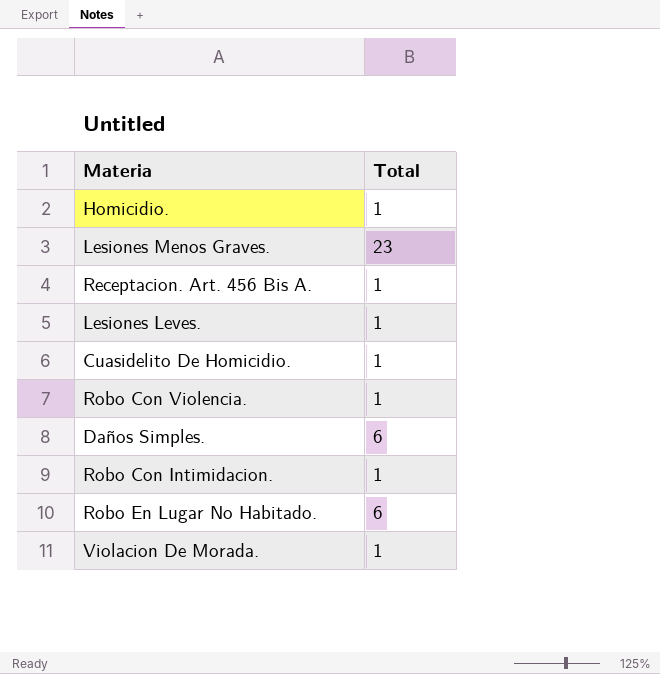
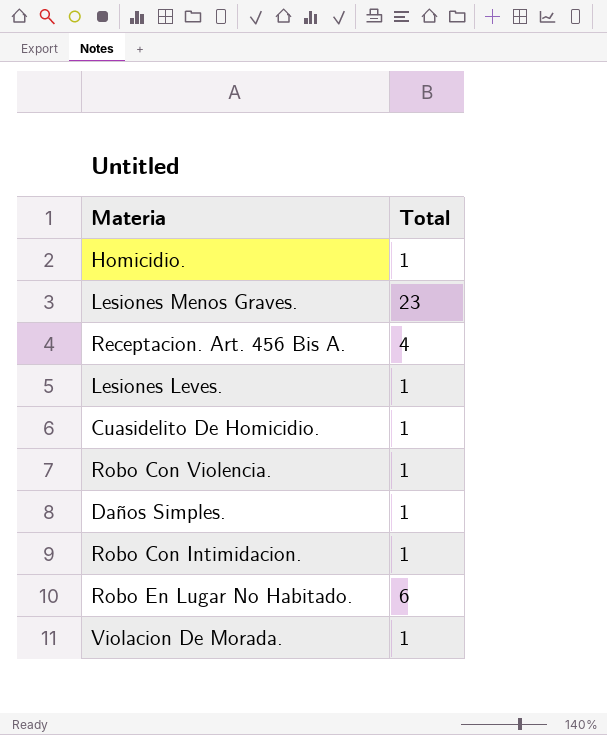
Receptacion. Art. 456 Bis A. | Total: 1 -> 4
Daños Simples. | Total: 6 -> 1

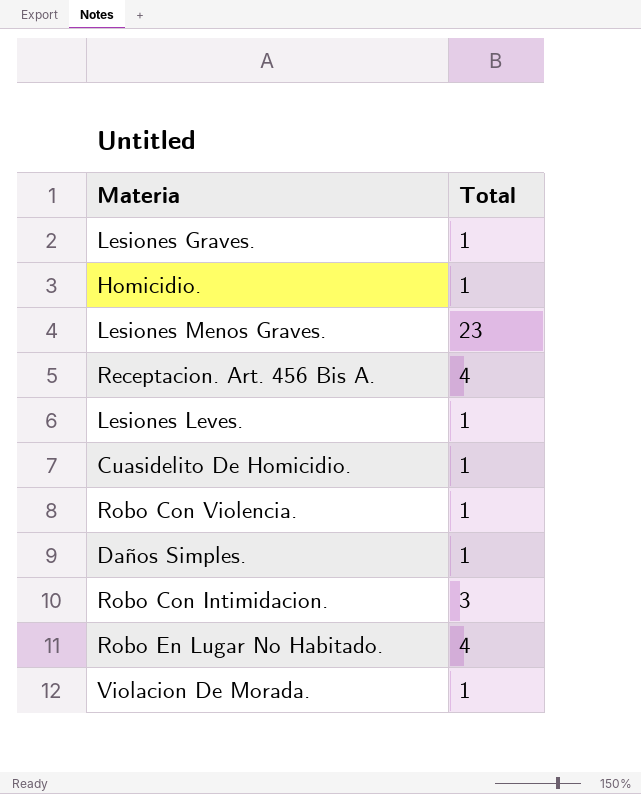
row Lesiones Graves.: none -> 1
Robo Con Intimidacion. | Total: 1 -> 3
Robo En Lugar No Habitado. | Total: 6 -> 4

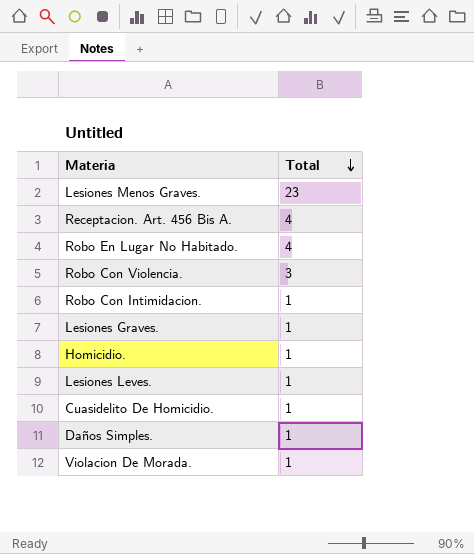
row order: none -> Total descending
Robo Con Violencia. | Total: 1 -> 3
Robo Con Intimidacion. | Total: 3 -> 1

